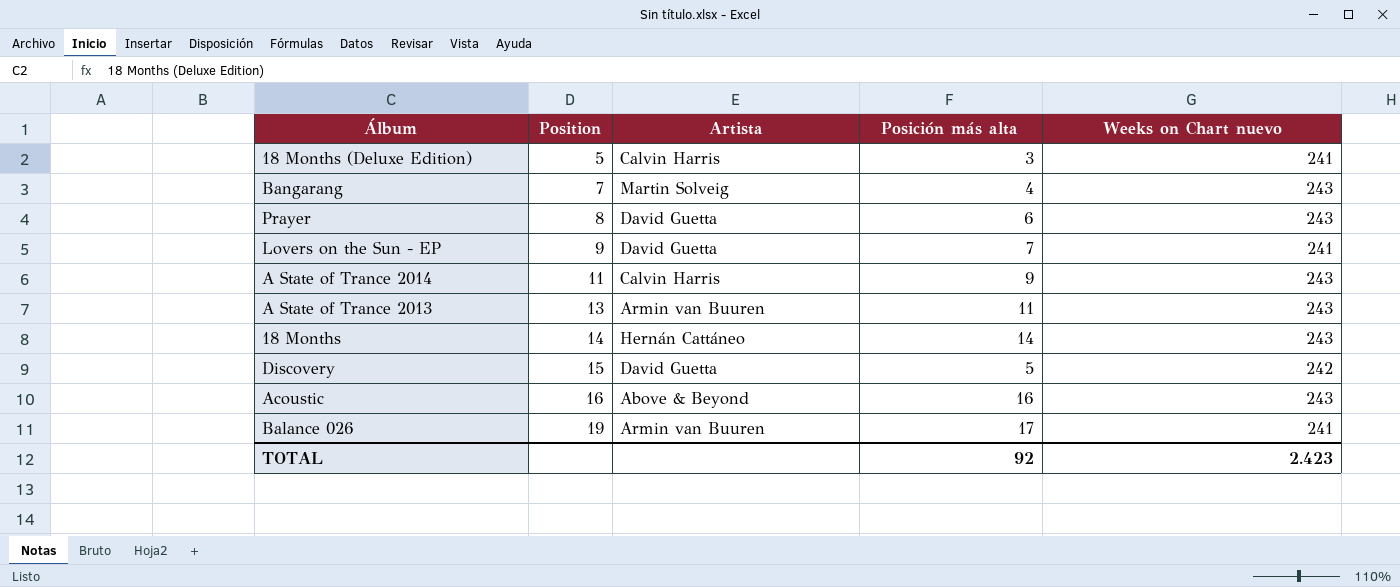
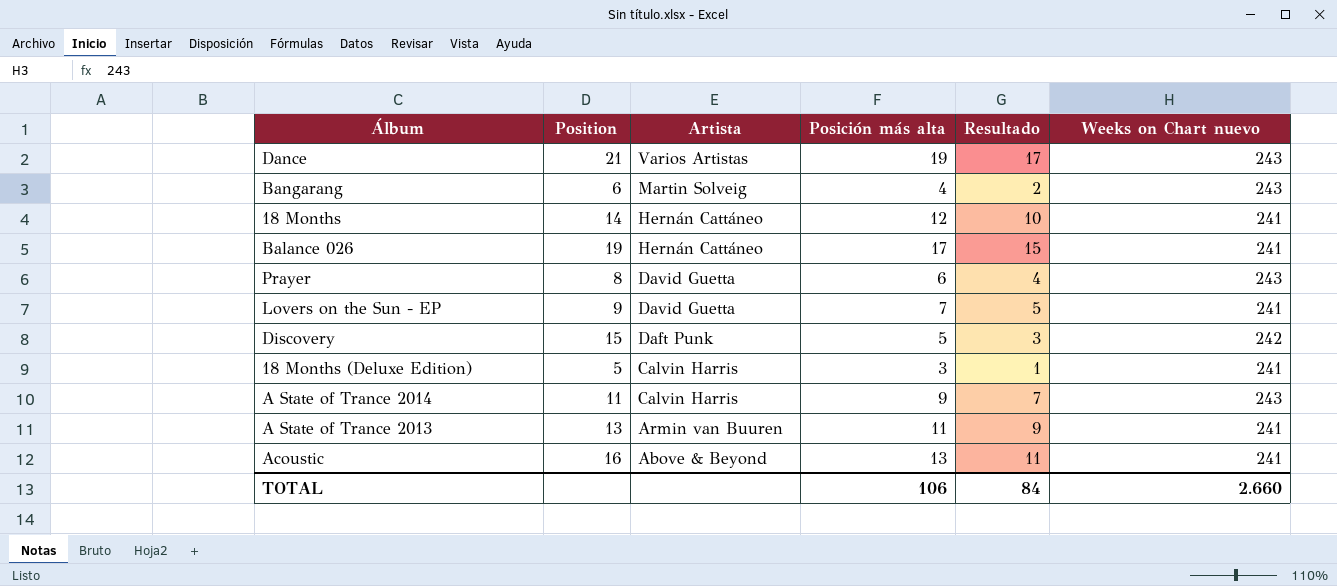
row order: Position ascending -> Artista descending
column Resultado | formula: none -> [Posición más alta] - 2
row Dance: none -> 21 | Varios Artistas | 19 | 17 | 243
Bangarang | Position: 7 -> 6
18 Months | Posición más alta: 14 -> 12
18 Months | Weeks on Chart nuevo: 243 -> 241
Balance 026 | Artista: Armin van Buuren -> Hernán Cattáneo
Discovery | Artista: David Guetta -> Daft Punk
A State of Trance 2013 | Weeks on Chart nuevo: 243 -> 241
Acoustic | Posición más alta: 16 -> 13
Acoustic | Weeks on Chart nuevo: 243 -> 241
TOTAL | Posición más alta: 92 -> 106
TOTAL | Weeks on Chart nuevo: 2.423 -> 2.660

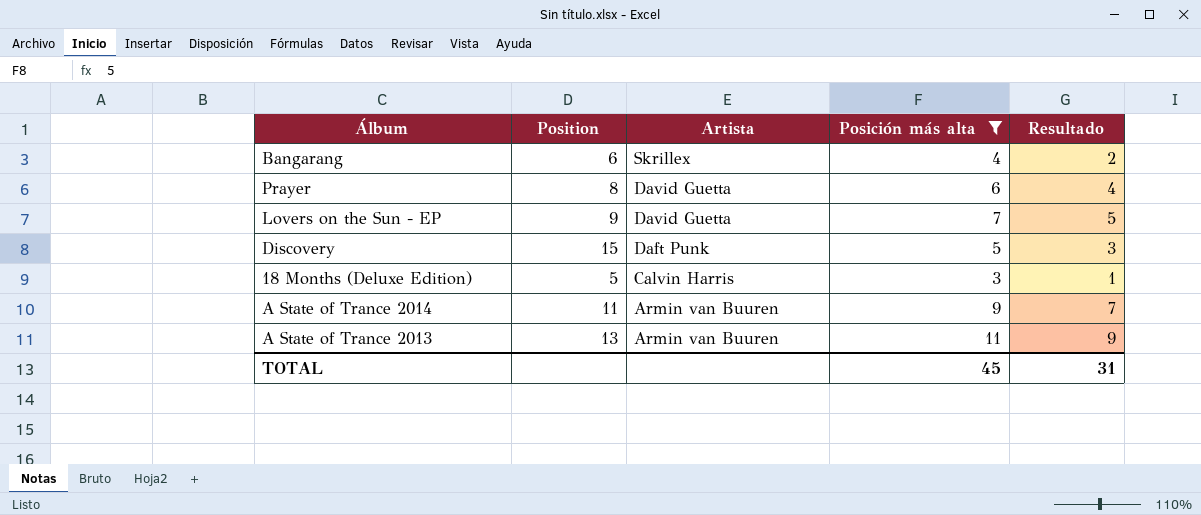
filter: none -> Posición más alta <= 11
column Weeks on Chart nuevo | position: 6 -> none
Bangarang | Artista: Martin Solveig -> Skrillex
A State of Trance 2014 | Artista: Calvin Harris -> Armin van Buuren
TOTAL | Posición más alta: 106 -> 45
TOTAL | Resultado: 84 -> 31

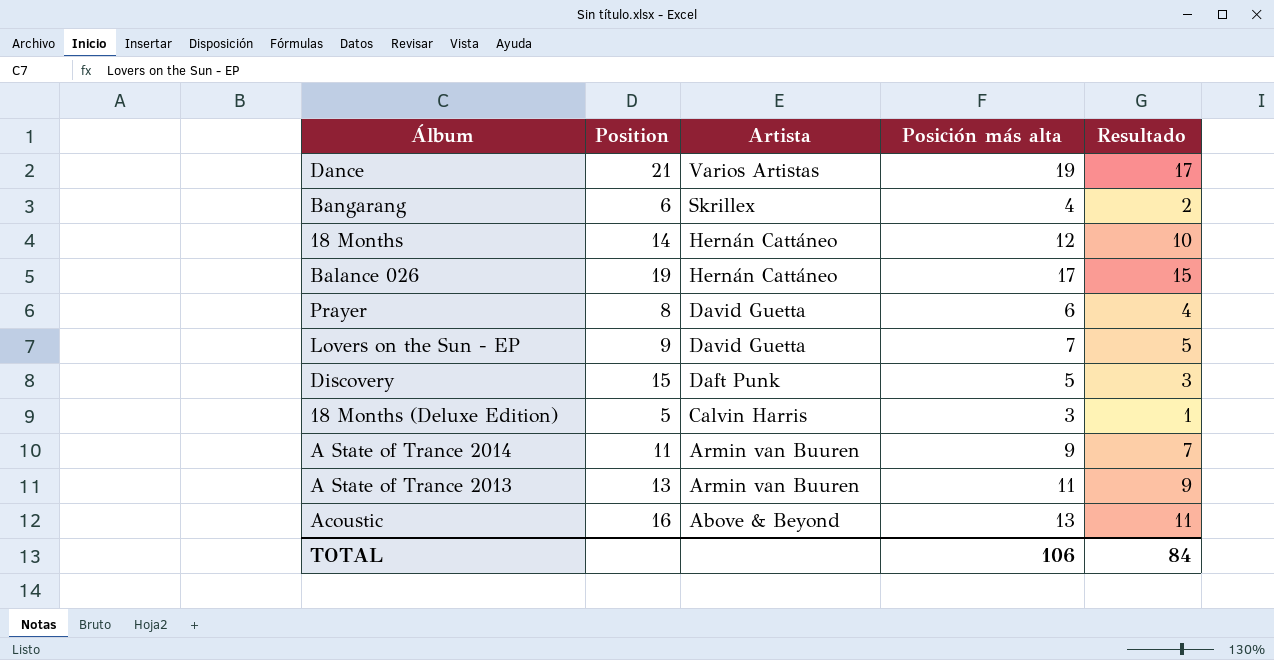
filter: Posición más alta <= 11 -> none
TOTAL | Posición más alta: 45 -> 106
TOTAL | Resultado: 31 -> 84

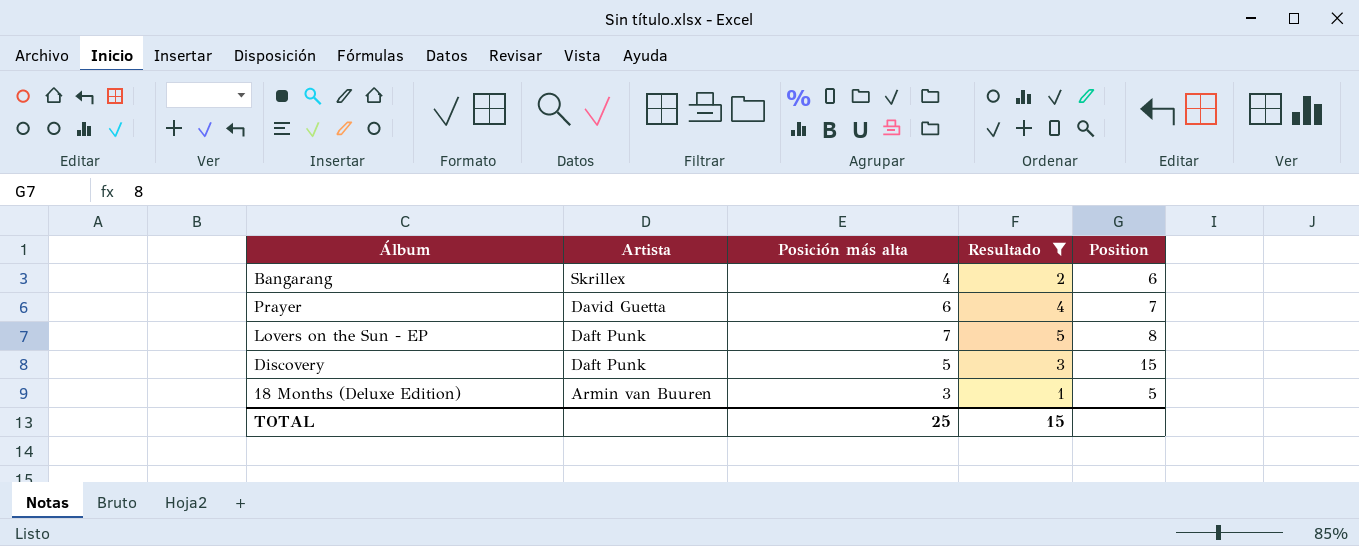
filter: none -> Resultado <= 5
column Position | position: 2 -> 5
Prayer | Position: 8 -> 7
Lovers on the Sun - EP | Artista: David Guetta -> Daft Punk
Lovers on the Sun - EP | Position: 9 -> 8
18 Months (Deluxe Edition) | Artista: Calvin Harris -> Armin van Buuren
TOTAL | Posición más alta: 106 -> 25
TOTAL | Resultado: 84 -> 15

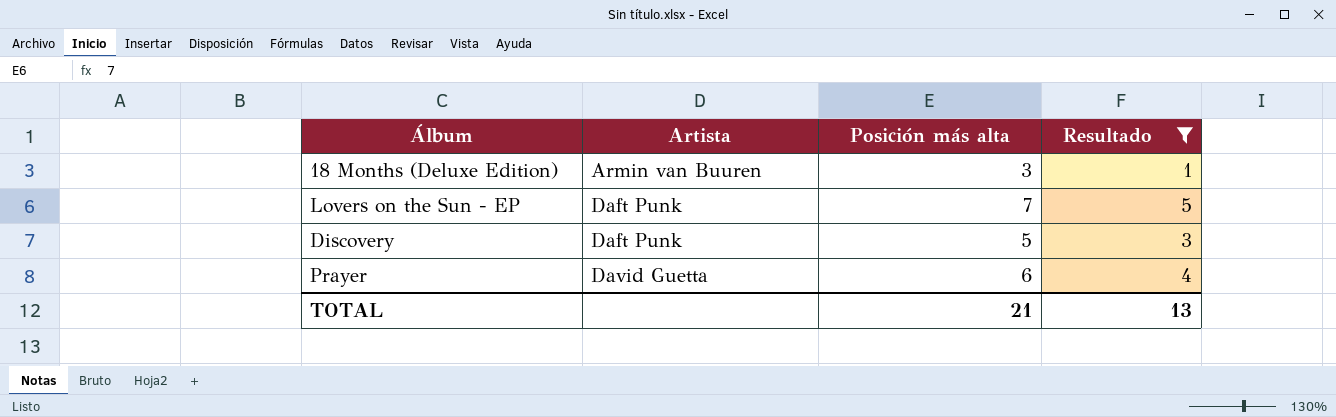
row order: Artista descending -> Artista ascending
column Position | position: 5 -> none
row Bangarang: Skrillex | 4 | 2 | 6 -> none
TOTAL | Posición más alta: 25 -> 21
TOTAL | Resultado: 15 -> 13

